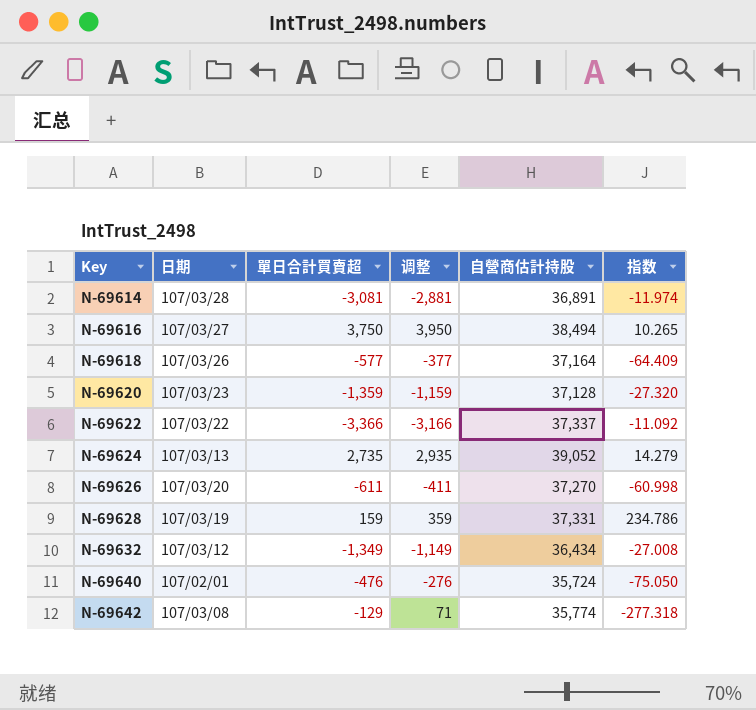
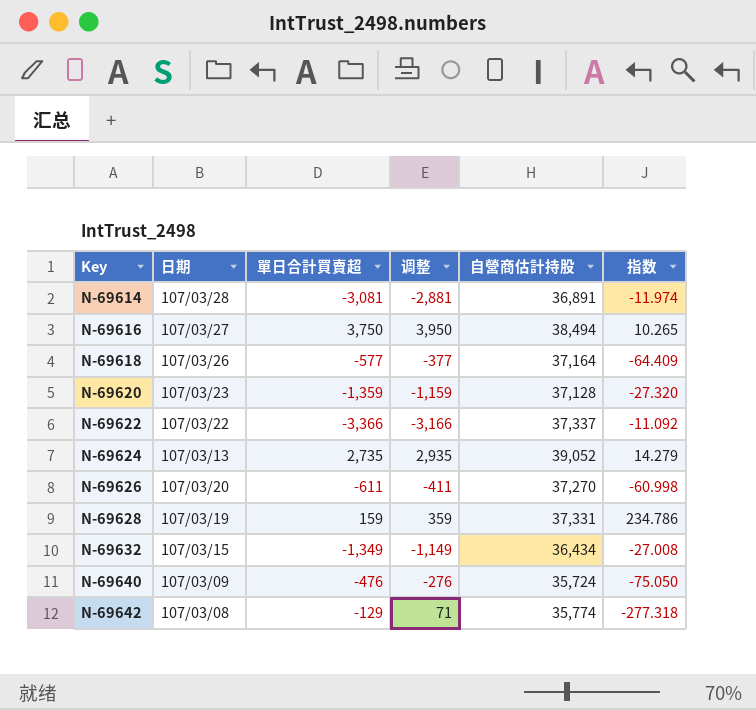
N-69632 | 日期: 107/03/12 -> 107/03/15
N-69640 | 日期: 107/02/01 -> 107/03/09

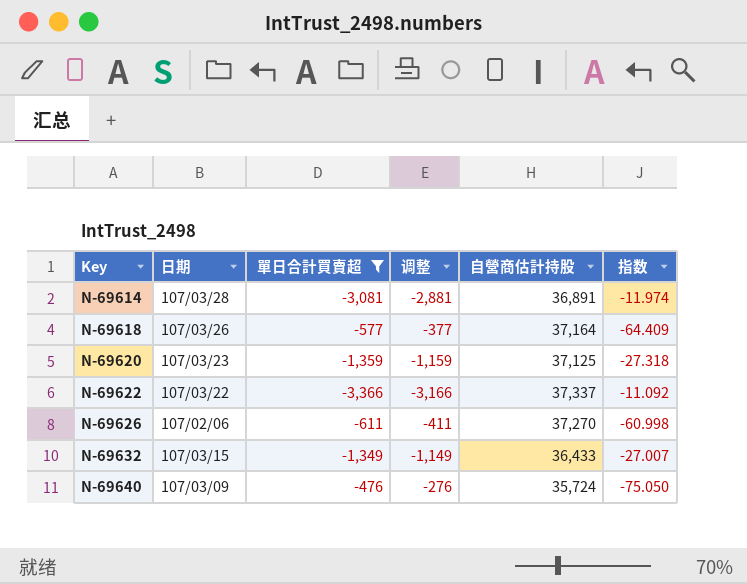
filter: none -> 單日合計買賣超 <= -476
N-69620 | 自營商估計持股: 37,128 -> 37,125
N-69620 | 指数: -27.320 -> -27.318
N-69626 | 日期: 107/03/20 -> 107/02/06
N-69632 | 自營商估計持股: 36,434 -> 36,433
N-69632 | 指数: -27.008 -> -27.007

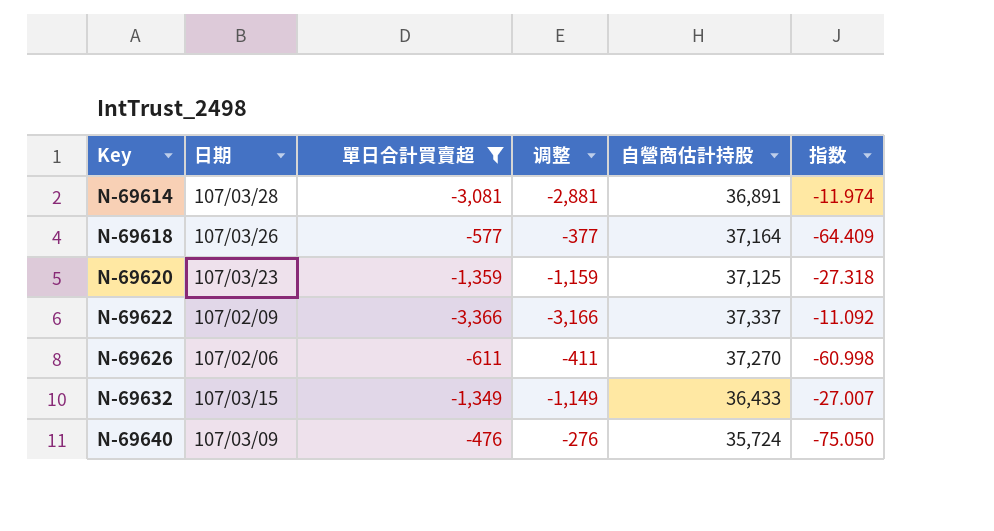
N-69622 | 日期: 107/03/22 -> 107/02/09

